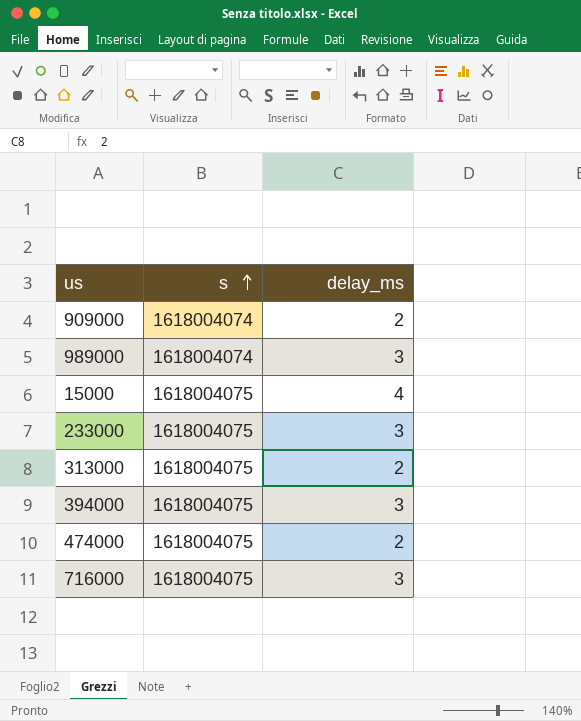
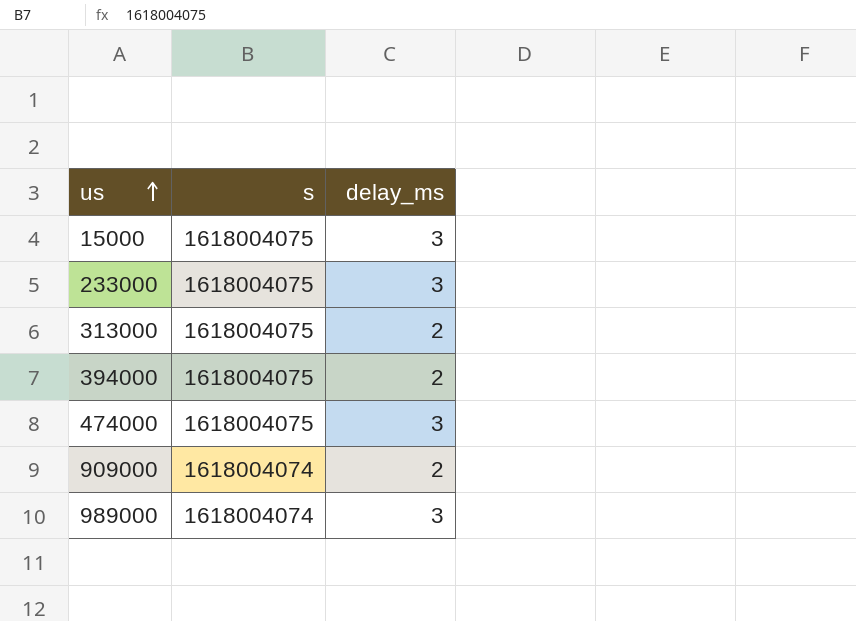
row order: s ascending -> us ascending
row 716000: 1618004075 | 3 -> none
15000 | delay_ms: 4 -> 3
394000 | delay_ms: 3 -> 2
474000 | delay_ms: 2 -> 3

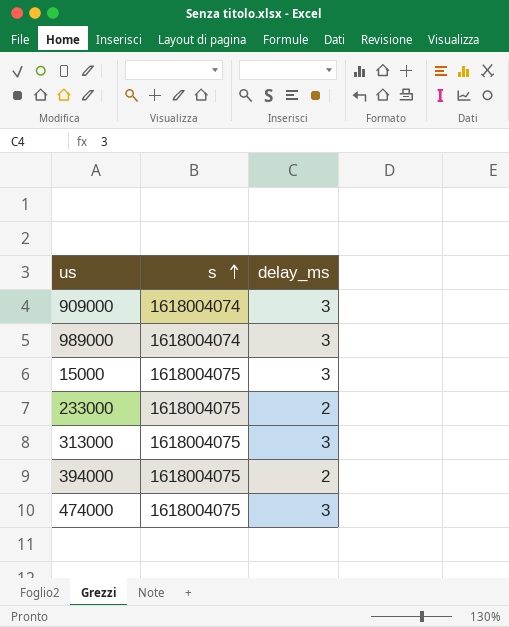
row order: us ascending -> s ascending
909000 | delay_ms: 2 -> 3
233000 | delay_ms: 3 -> 2
313000 | delay_ms: 2 -> 3

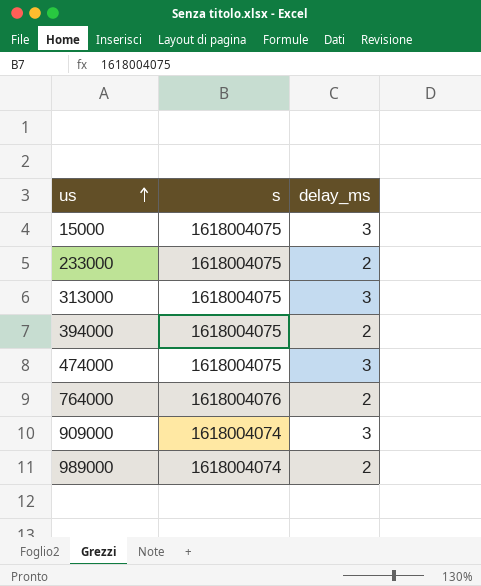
row order: s ascending -> us ascending
row 764000: none -> 1618004076 | 2
989000 | delay_ms: 3 -> 2

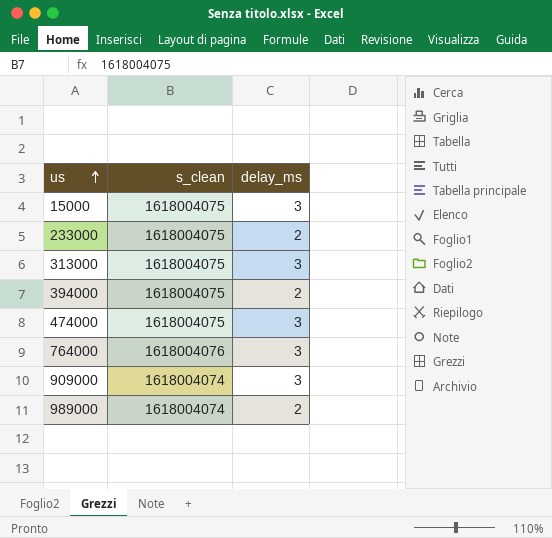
column name: s -> s_clean
764000 | delay_ms: 2 -> 3

